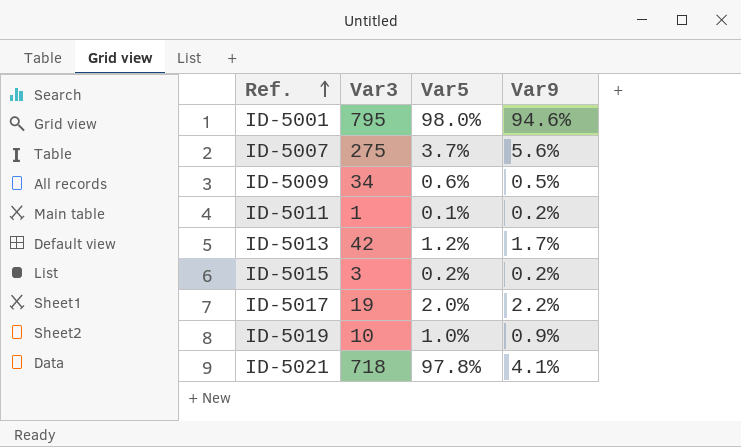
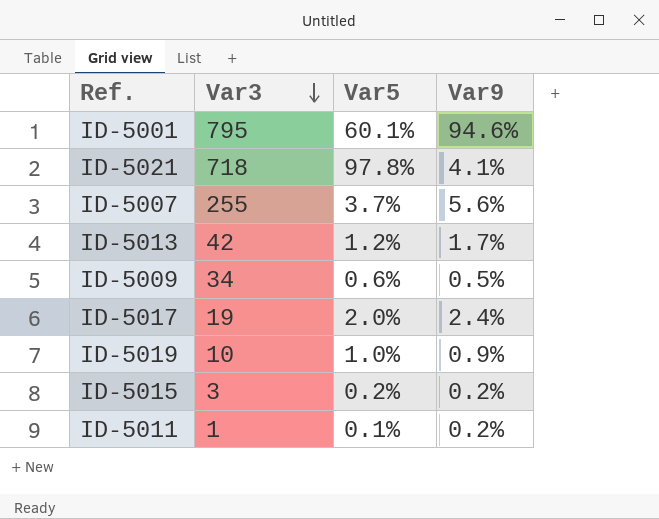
row order: Ref. ascending -> Var3 descending
ID-5001 | Var5: 98.0% -> 60.1%
ID-5007 | Var3: 275 -> 255
ID-5017 | Var9: 2.2% -> 2.4%

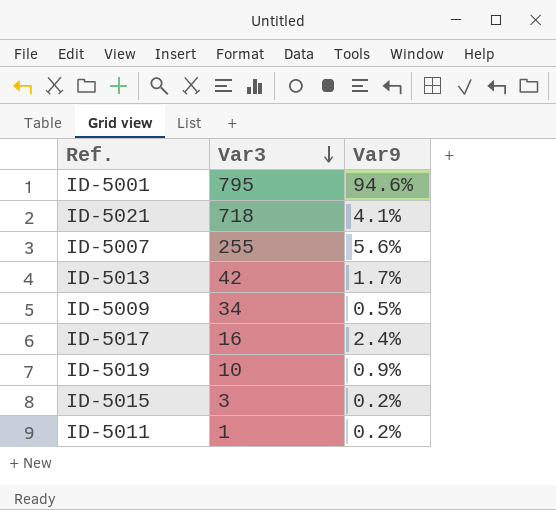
column Var5 | position: 3 -> none
ID-5017 | Var3: 19 -> 16

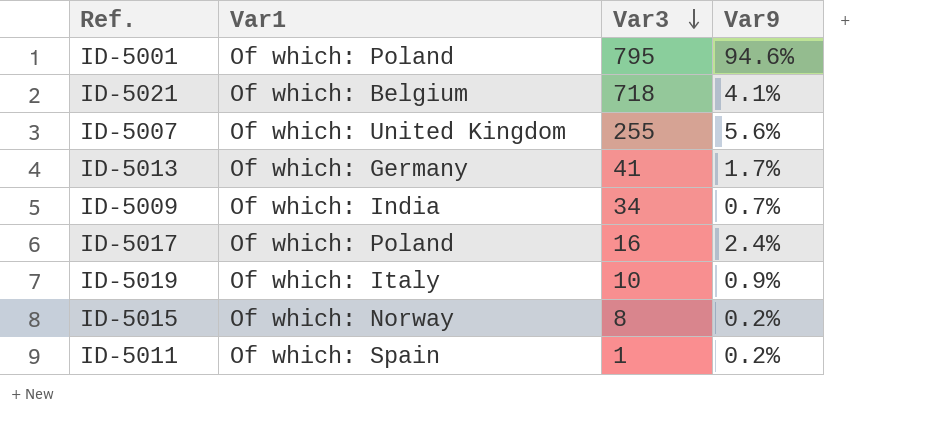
column Var1 | position: none -> 2
ID-5013 | Var3: 42 -> 41
ID-5009 | Var9: 0.5% -> 0.7%
ID-5015 | Var3: 3 -> 8

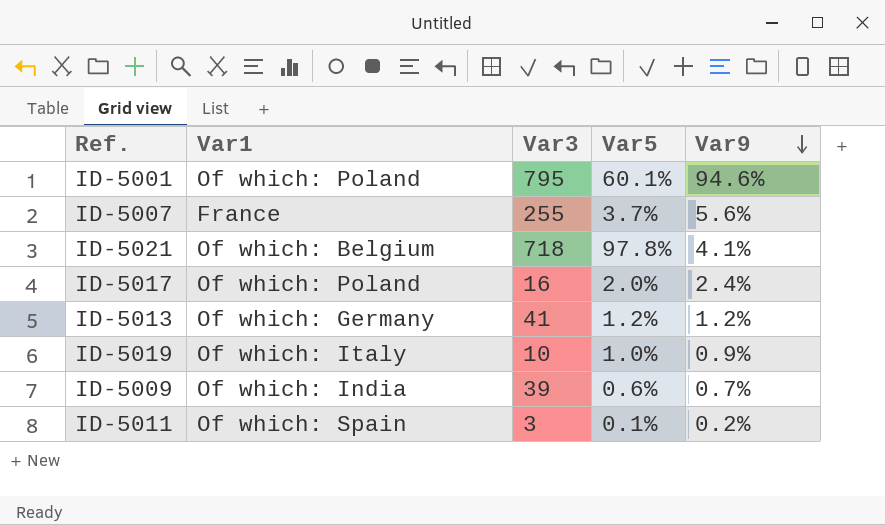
row order: Var3 descending -> Var9 descending
column Var5 | position: none -> 4
row ID-5015: Of which: Norway | 8 | 0.2% -> none
ID-5007 | Var1: Of which: United Kingdom -> France
ID-5013 | Var9: 1.7% -> 1.2%
ID-5009 | Var3: 34 -> 39
ID-5011 | Var3: 1 -> 3

